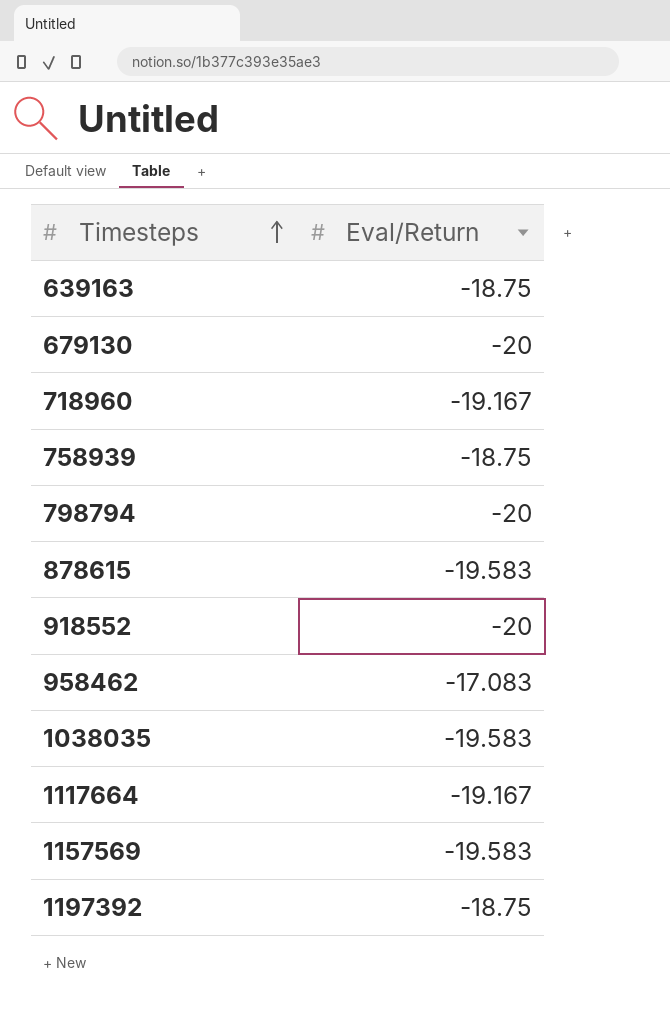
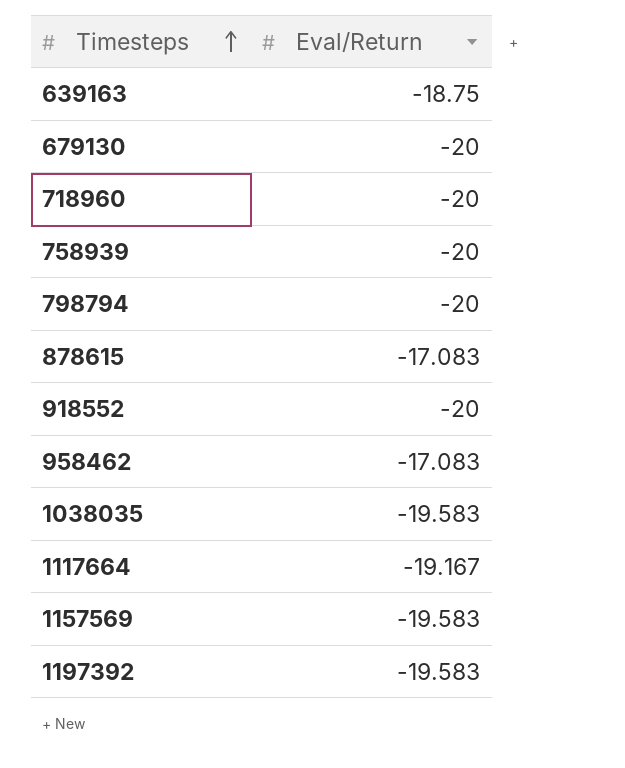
718960 | Eval/Return: -19.167 -> -20
758939 | Eval/Return: -18.75 -> -20
878615 | Eval/Return: -19.583 -> -17.083
1197392 | Eval/Return: -18.75 -> -19.583

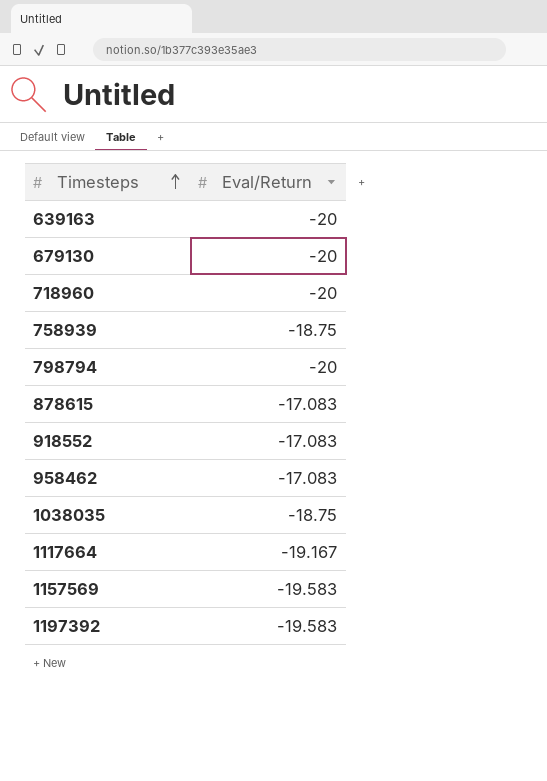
639163 | Eval/Return: -18.75 -> -20
758939 | Eval/Return: -20 -> -18.75
918552 | Eval/Return: -20 -> -17.083
1038035 | Eval/Return: -19.583 -> -18.75

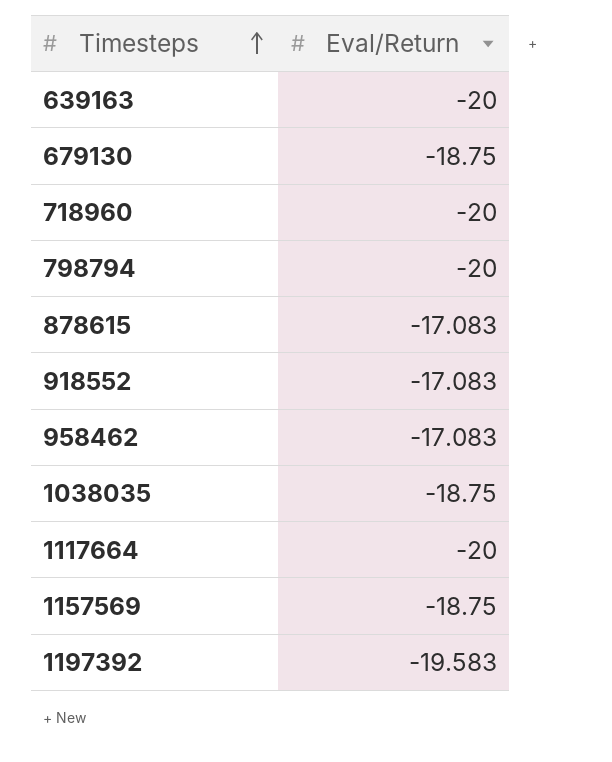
row 758939: -18.75 -> none
679130 | Eval/Return: -20 -> -18.75
1117664 | Eval/Return: -19.167 -> -20
1157569 | Eval/Return: -19.583 -> -18.75

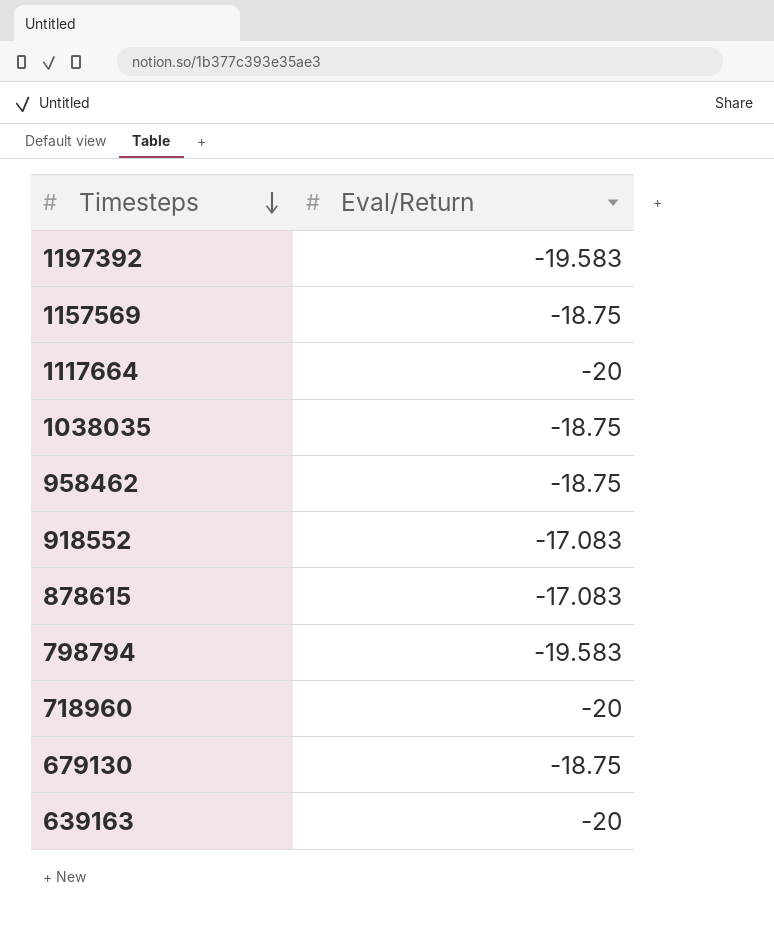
row order: Timesteps ascending -> Timesteps descending
958462 | Eval/Return: -17.083 -> -18.75
798794 | Eval/Return: -20 -> -19.583

